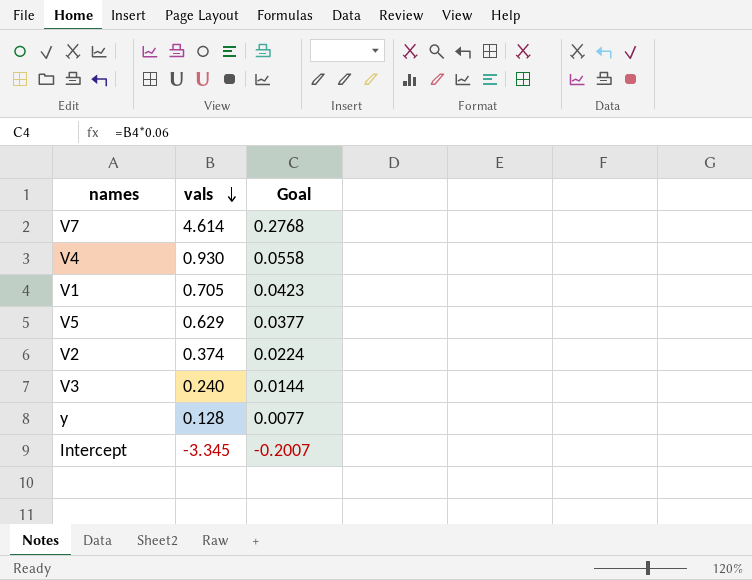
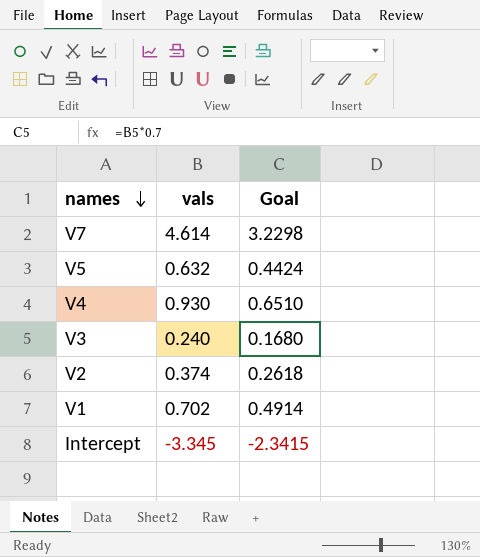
row order: vals descending -> names descending
column Goal | formula: [vals] * 0.06 -> [vals] * 0.7
row y: 0.128 | 0.0077 -> none
V5 | vals: 0.629 -> 0.632
V1 | vals: 0.705 -> 0.702

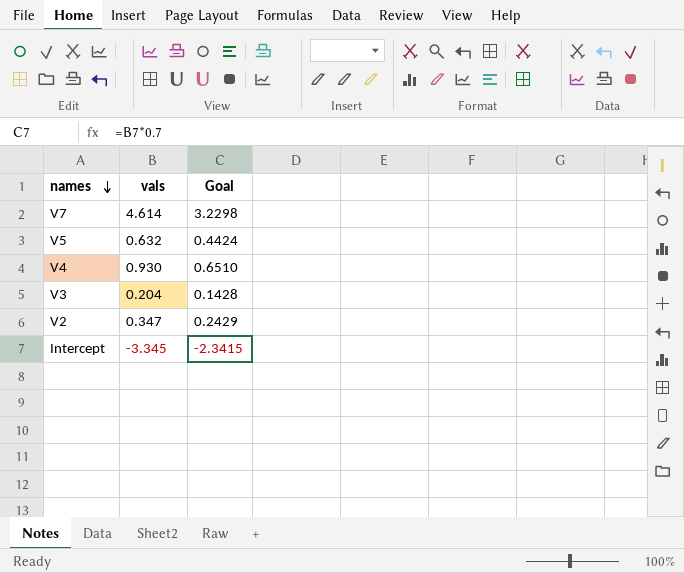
row V1: 0.702 | 0.4914 -> none
V3 | vals: 0.240 -> 0.204
V3 | Goal: 0.1680 -> 0.1428
V2 | vals: 0.374 -> 0.347
V2 | Goal: 0.2618 -> 0.2429

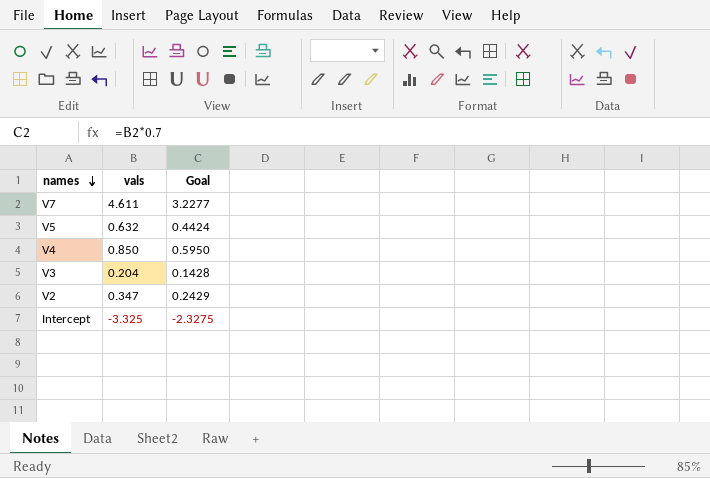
V7 | vals: 4.614 -> 4.611
V7 | Goal: 3.2298 -> 3.2277
V4 | vals: 0.930 -> 0.850
V4 | Goal: 0.6510 -> 0.5950
Intercept | vals: -3.345 -> -3.325
Intercept | Goal: -2.3415 -> -2.3275

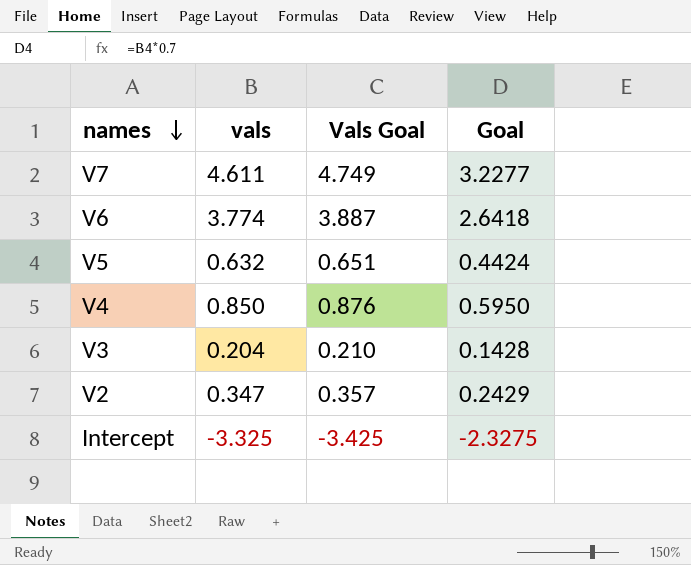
column Vals Goal | formula: none -> [vals] * 1.03
row V6: none -> 3.774 | 3.887 | 2.6418

